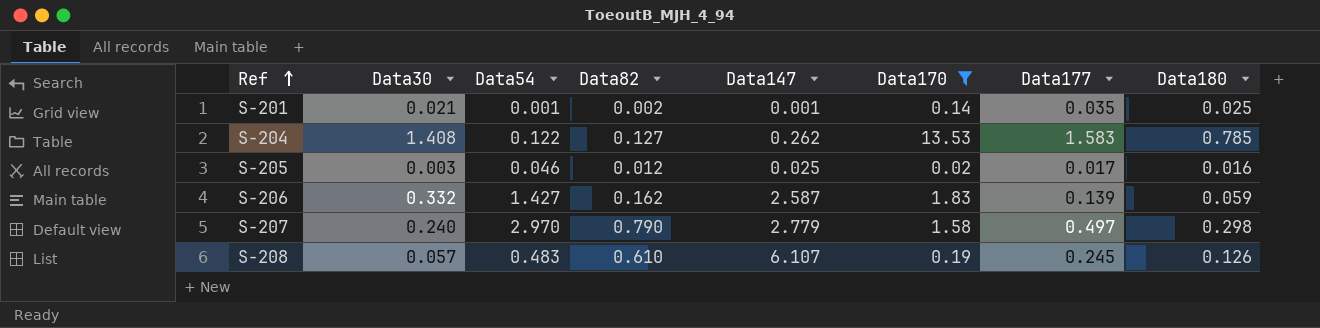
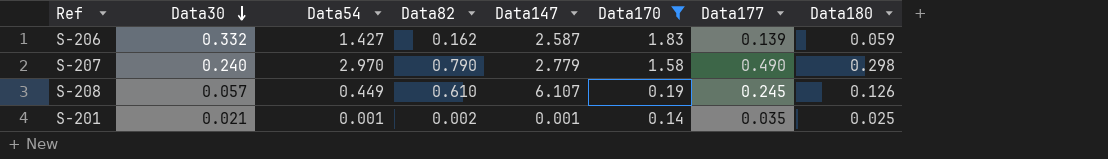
row order: Ref ascending -> Data30 descending
row S-204: 1.408 | 0.122 | 0.127 | 0.262 | 13.53 | 1.583 | 0.785 -> none
row S-205: 0.003 | 0.046 | 0.012 | 0.025 | 0.02 | 0.017 | 0.016 -> none
S-207 | Data177: 0.497 -> 0.490
S-208 | Data54: 0.483 -> 0.449

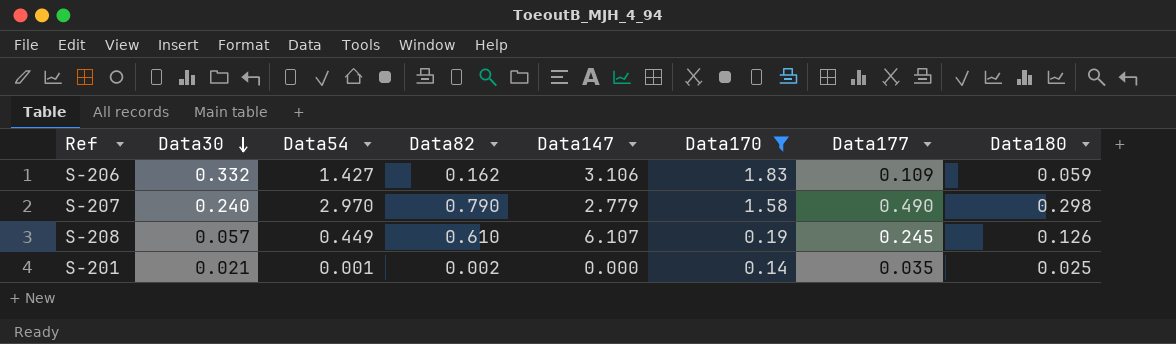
S-206 | Data147: 2.587 -> 3.106
S-206 | Data177: 0.139 -> 0.109
S-201 | Data147: 0.001 -> 0.000

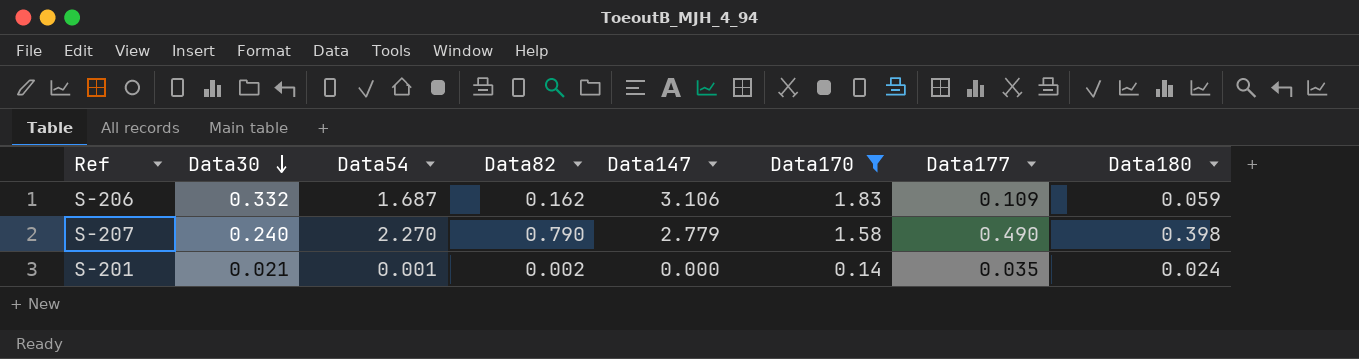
row S-208: 0.057 | 0.449 | 0.610 | 6.107 | 0.19 | 0.245 | 0.126 -> none
S-206 | Data54: 1.427 -> 1.687
S-207 | Data54: 2.970 -> 2.270
S-207 | Data180: 0.298 -> 0.398
S-201 | Data180: 0.025 -> 0.024

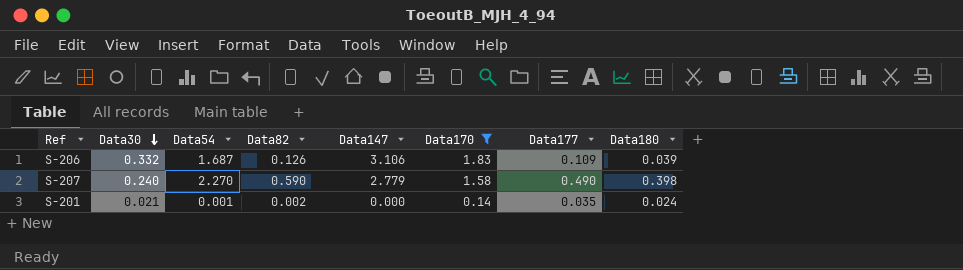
S-206 | Data82: 0.162 -> 0.126
S-206 | Data180: 0.059 -> 0.039
S-207 | Data82: 0.790 -> 0.590

